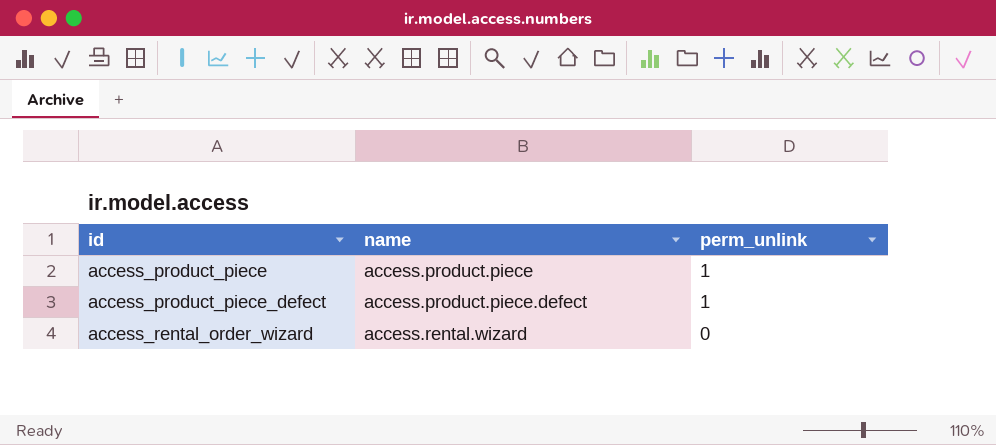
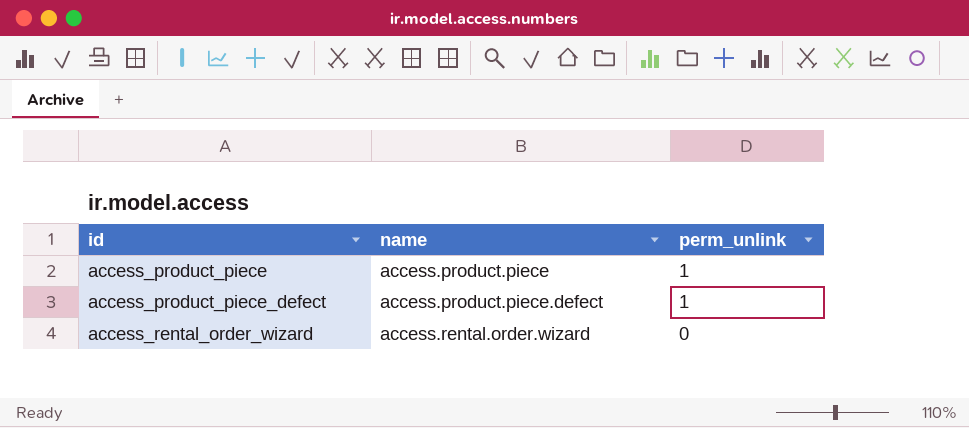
access_rental_order_wizard | name: access.rental.wizard -> access.rental.order.wizard

